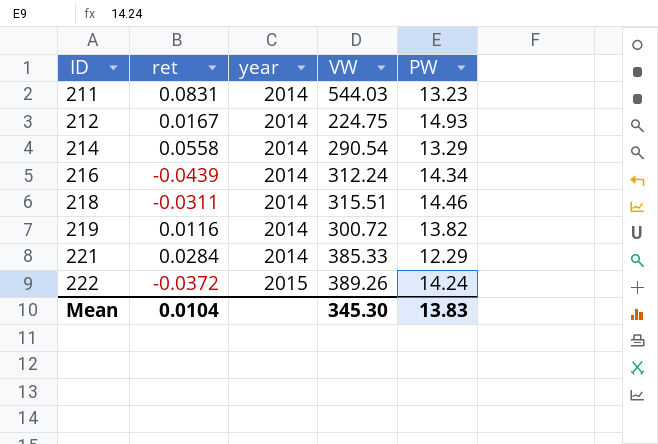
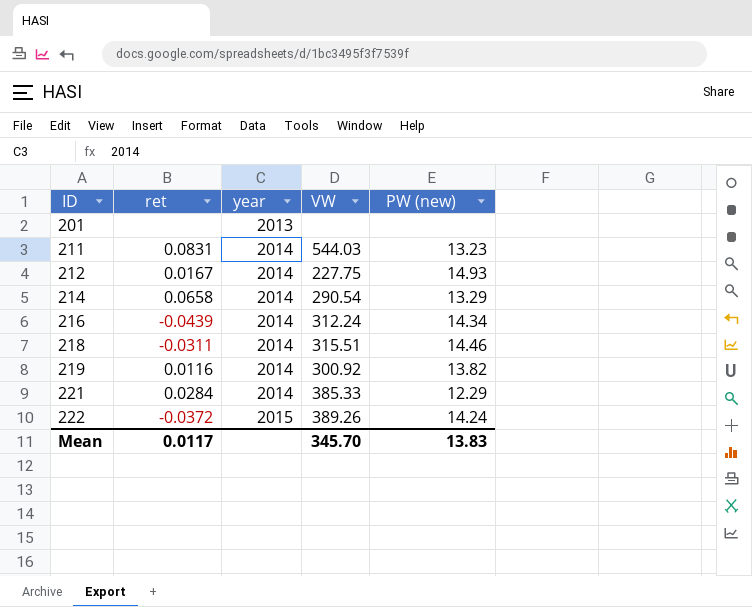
column name: PW -> PW (new)
row 201: none -> none | 2013 | none | none
212 | VW: 224.75 -> 227.75
214 | ret: 0.0558 -> 0.0658
219 | VW: 300.72 -> 300.92
Mean | ret: 0.0104 -> 0.0117
Mean | VW: 345.30 -> 345.70

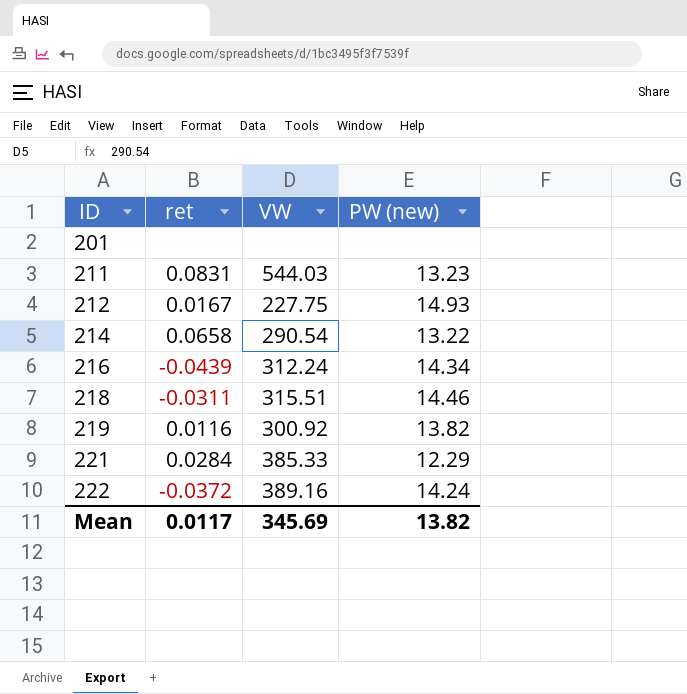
column year | position: 3 -> none
214 | PW (new): 13.29 -> 13.22
222 | VW: 389.26 -> 389.16
Mean | VW: 345.70 -> 345.69
Mean | PW (new): 13.83 -> 13.82

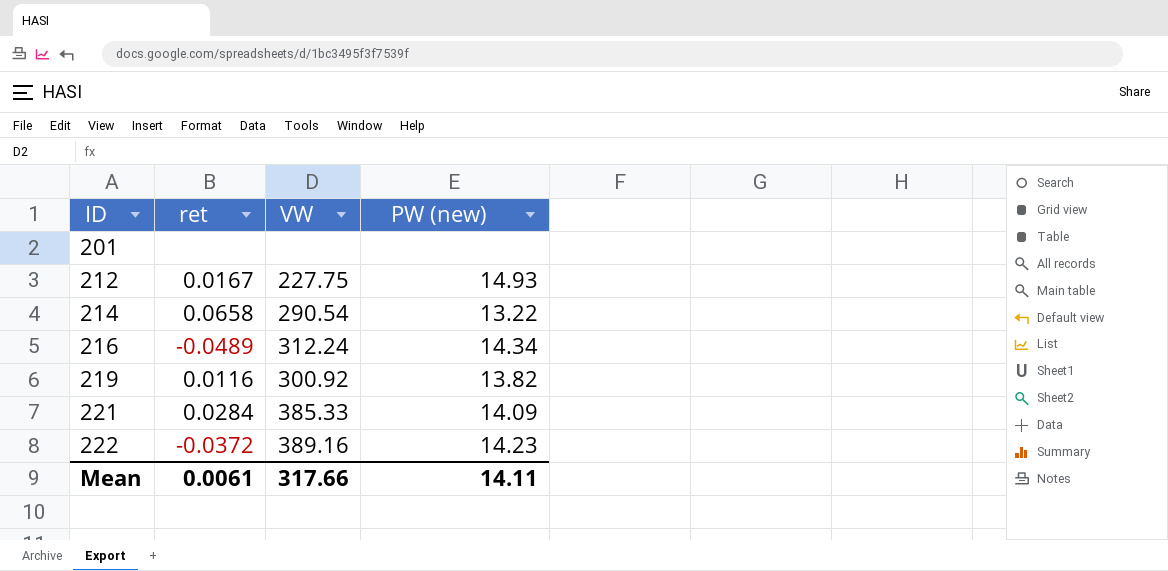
row 211: 0.0831 | 544.03 | 13.23 -> none
row 218: -0.0311 | 315.51 | 14.46 -> none
216 | ret: -0.0439 -> -0.0489
221 | PW (new): 12.29 -> 14.09
222 | PW (new): 14.24 -> 14.23
Mean | ret: 0.0117 -> 0.0061
Mean | VW: 345.69 -> 317.66
Mean | PW (new): 13.82 -> 14.11

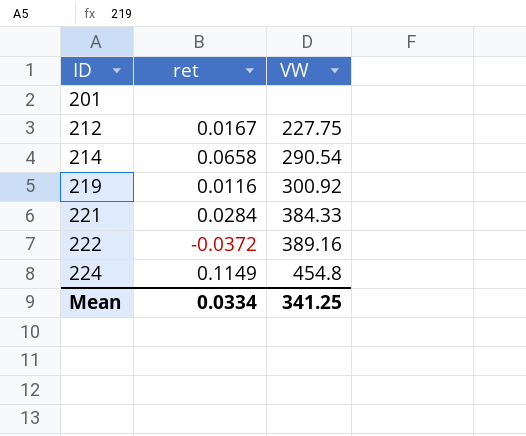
column PW (new) | position: 4 -> none
row 216: -0.0489 | 312.24 | 14.34 -> none
221 | VW: 385.33 -> 384.33
row 224: none -> 0.1149 | 454.8
Mean | ret: 0.0061 -> 0.0334
Mean | VW: 317.66 -> 341.25

